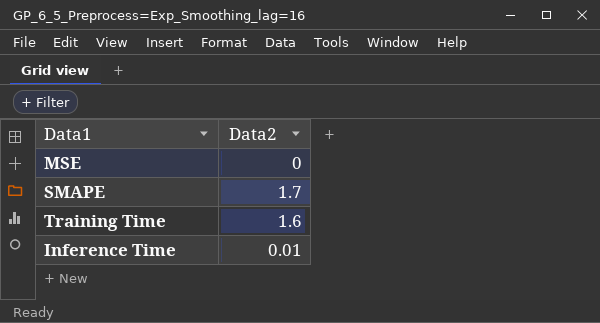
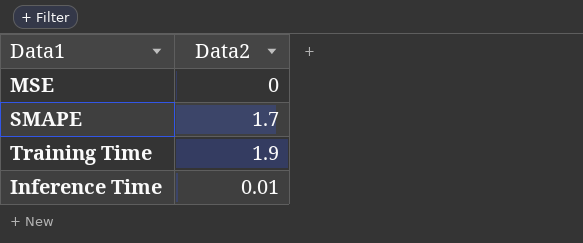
Training Time | Data2: 1.6 -> 1.9

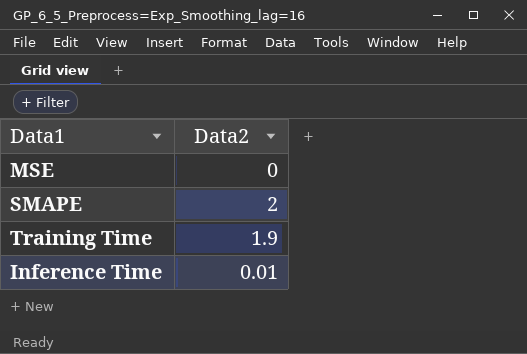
SMAPE | Data2: 1.7 -> 2

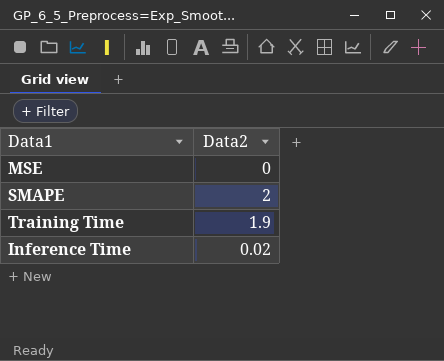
Inference Time | Data2: 0.01 -> 0.02

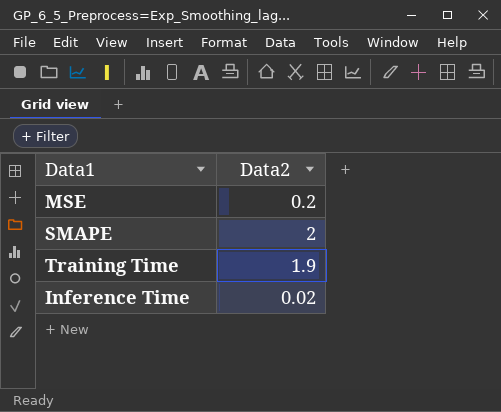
MSE | Data2: 0 -> 0.2

